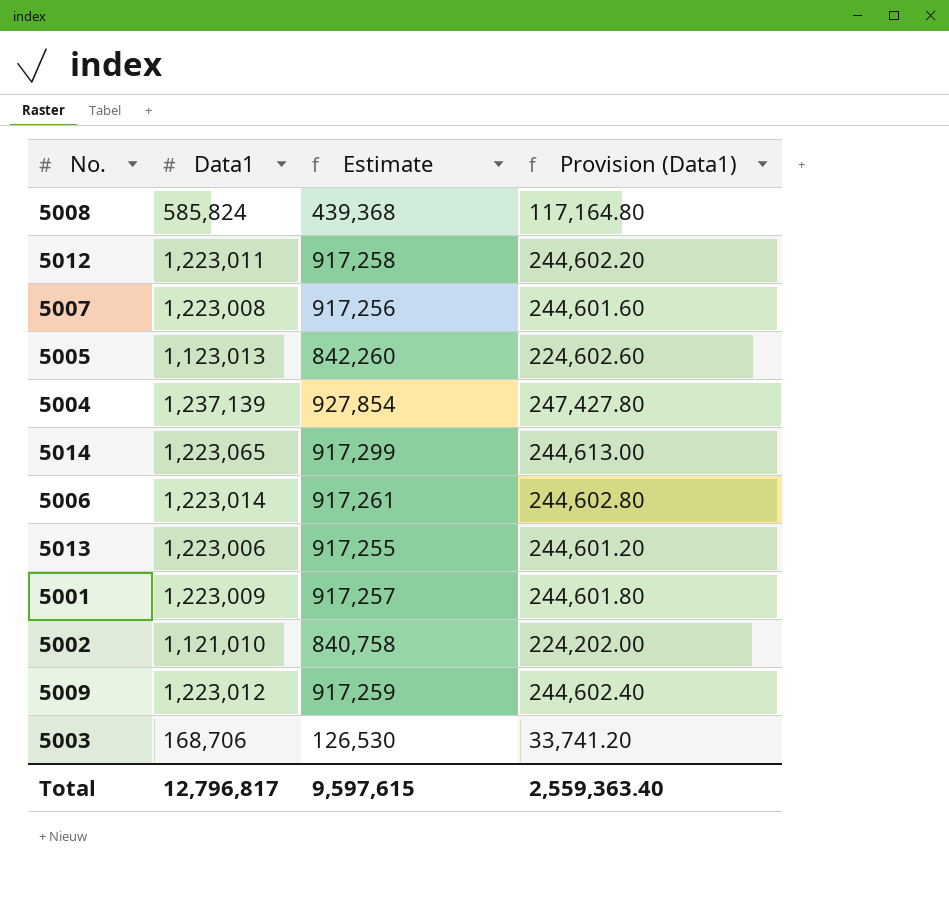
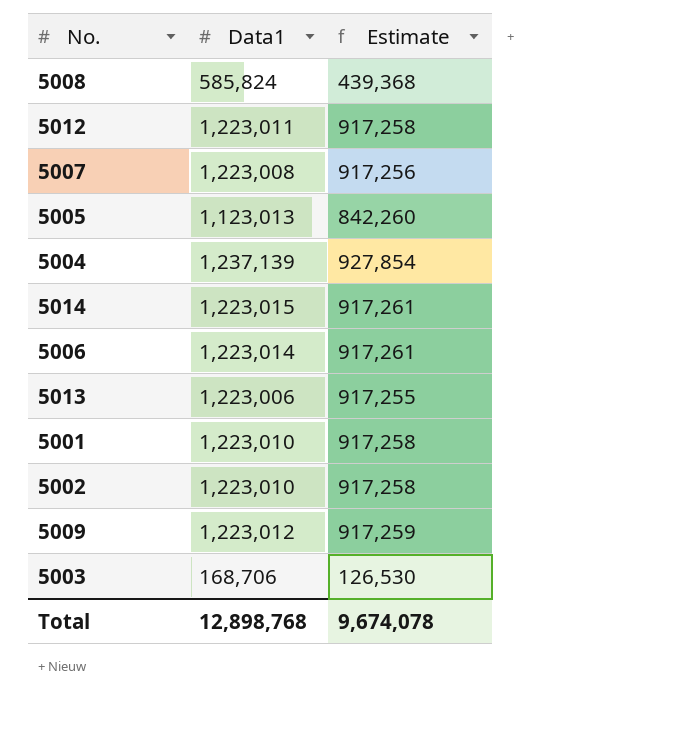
column Provision (Data1) | formula: [Data1] * 0.2 -> none
5014 | Data1: 1,223,065 -> 1,223,015
5014 | Estimate: 917,299 -> 917,261
5001 | Data1: 1,223,009 -> 1,223,010
5001 | Estimate: 917,257 -> 917,258
5002 | Data1: 1,121,010 -> 1,223,010
5002 | Estimate: 840,758 -> 917,258
Total | Data1: 12,796,817 -> 12,898,768
Total | Estimate: 9,597,615 -> 9,674,078

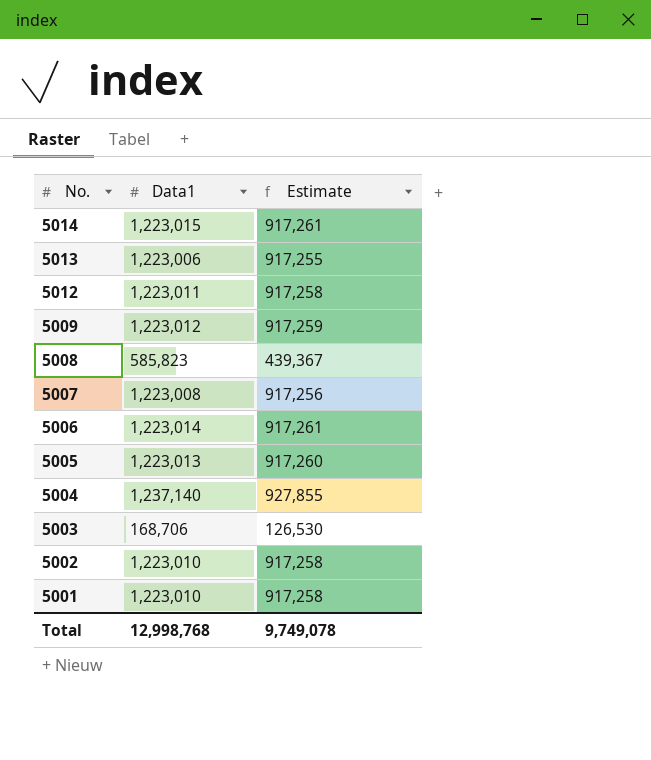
row order: none -> No. descending
5008 | Data1: 585,824 -> 585,823
5008 | Estimate: 439,368 -> 439,367
5005 | Data1: 1,123,013 -> 1,223,013
5005 | Estimate: 842,260 -> 917,260
5004 | Data1: 1,237,139 -> 1,237,140
5004 | Estimate: 927,854 -> 927,855
Total | Data1: 12,898,768 -> 12,998,768
Total | Estimate: 9,674,078 -> 9,749,078

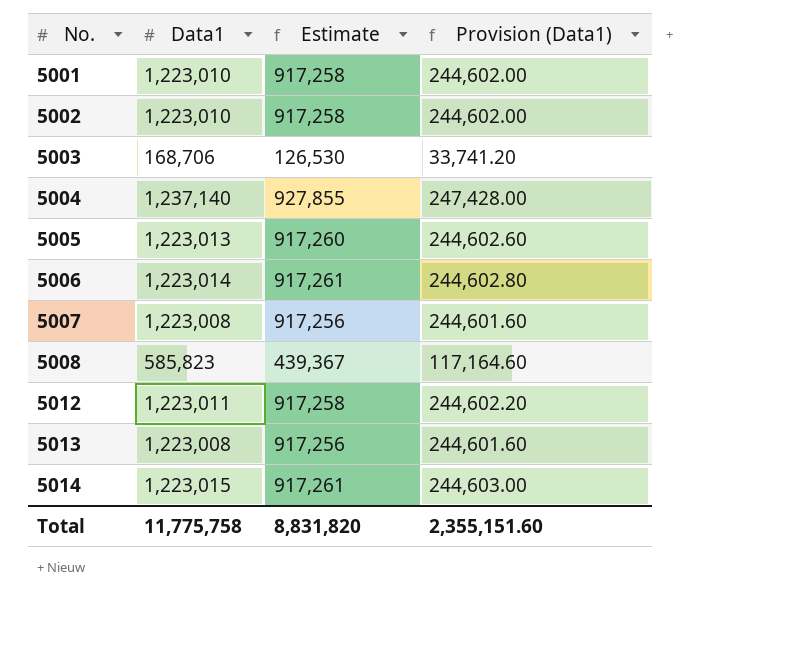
row order: No. descending -> No. ascending
column Provision (Data1) | formula: none -> [Data1] * 0.2
row 5009: 1,223,012 | 917,259 -> none
5013 | Data1: 1,223,006 -> 1,223,008
5013 | Estimate: 917,255 -> 917,256
Total | Data1: 12,998,768 -> 11,775,758
Total | Estimate: 9,749,078 -> 8,831,820

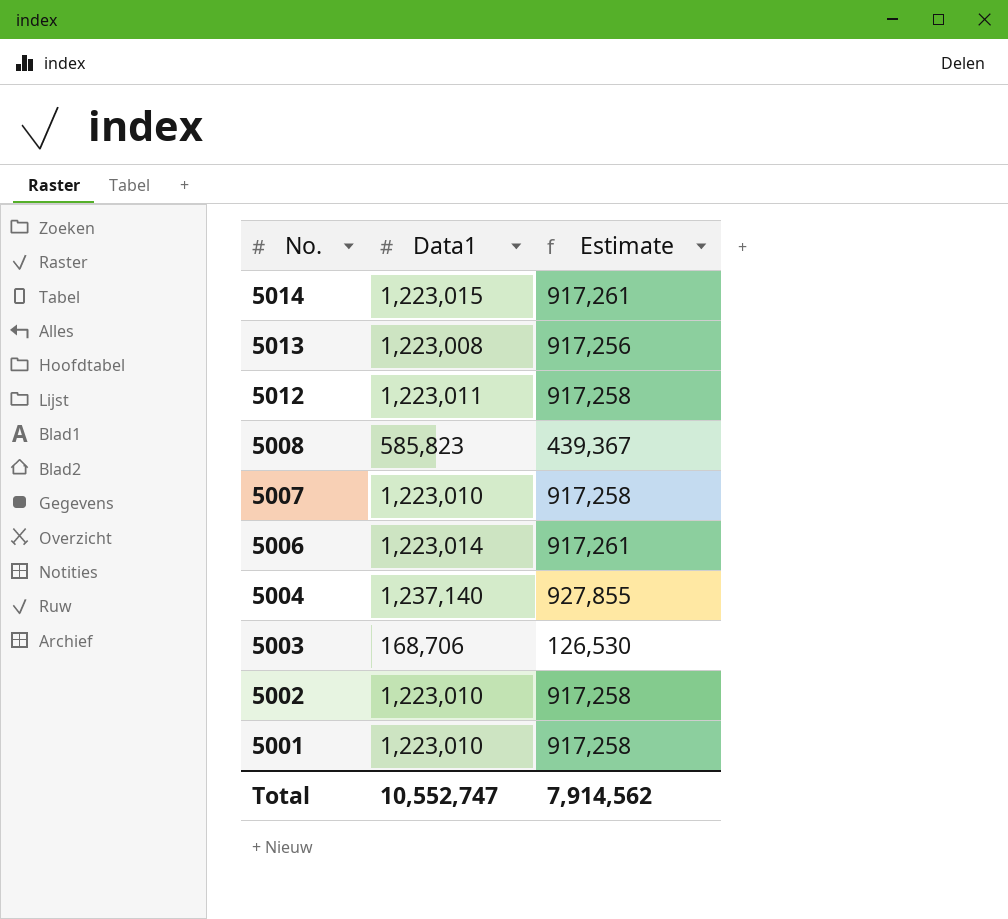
row order: No. ascending -> No. descending
column Provision (Data1) | formula: [Data1] * 0.2 -> none
row 5005: 1,223,013 | 917,260 | 244,602.60 -> none
5007 | Data1: 1,223,008 -> 1,223,010
5007 | Estimate: 917,256 -> 917,258
Total | Data1: 11,775,758 -> 10,552,747
Total | Estimate: 8,831,820 -> 7,914,562

